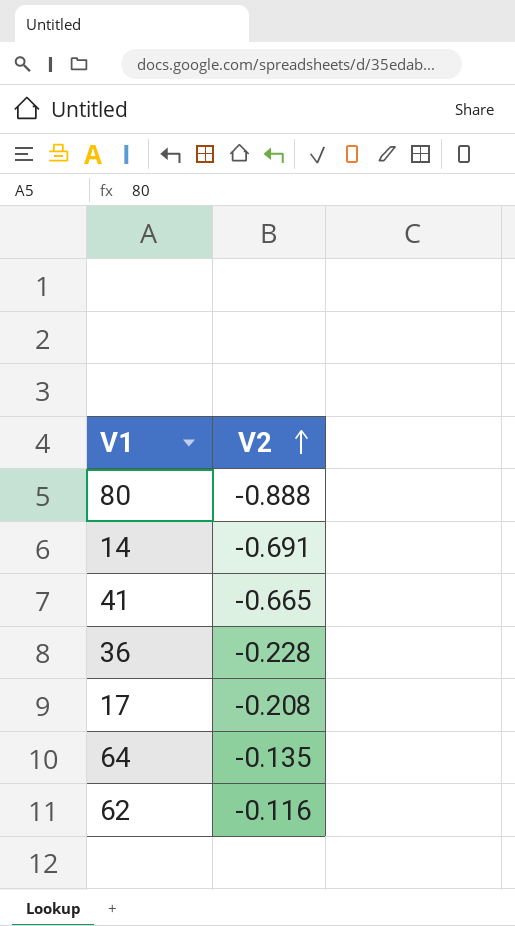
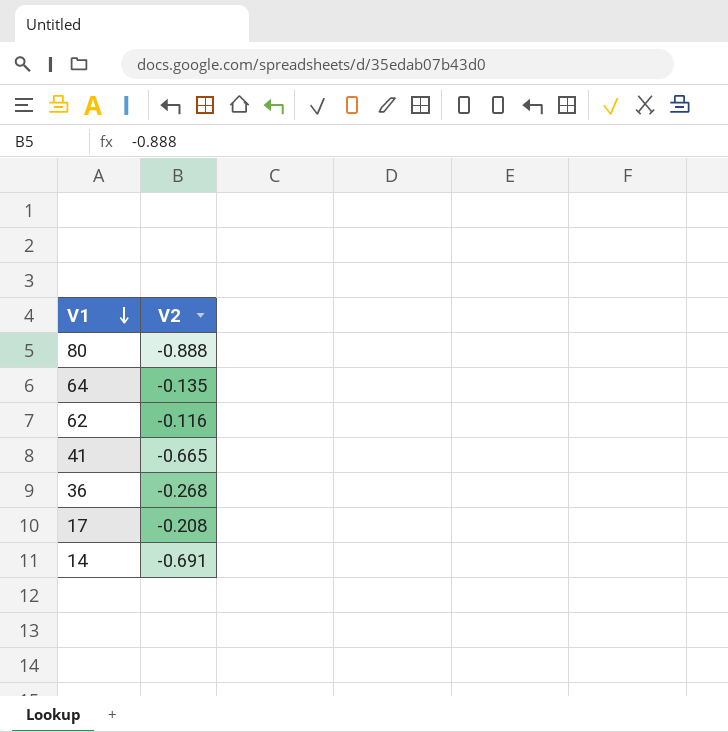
row order: V2 ascending -> V1 descending
36 | V2: -0.228 -> -0.268

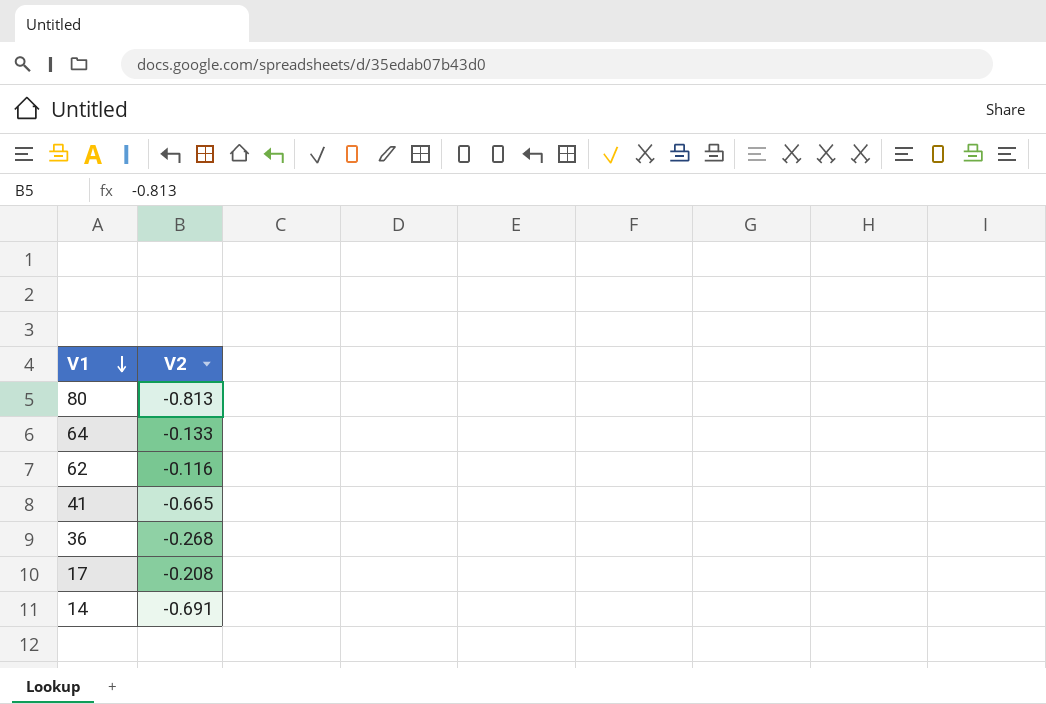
80 | V2: -0.888 -> -0.813
64 | V2: -0.135 -> -0.133

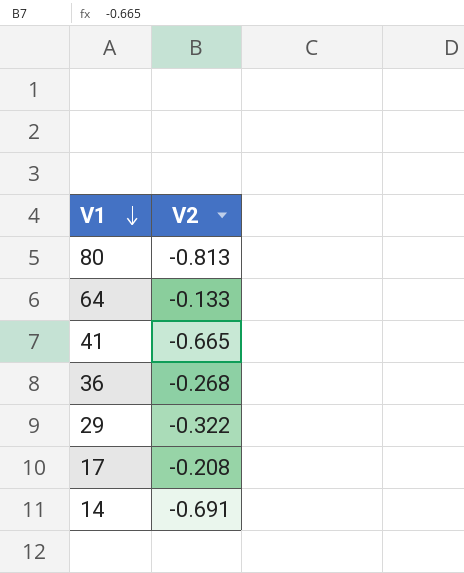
row 62: -0.116 -> none
row 29: none -> -0.322

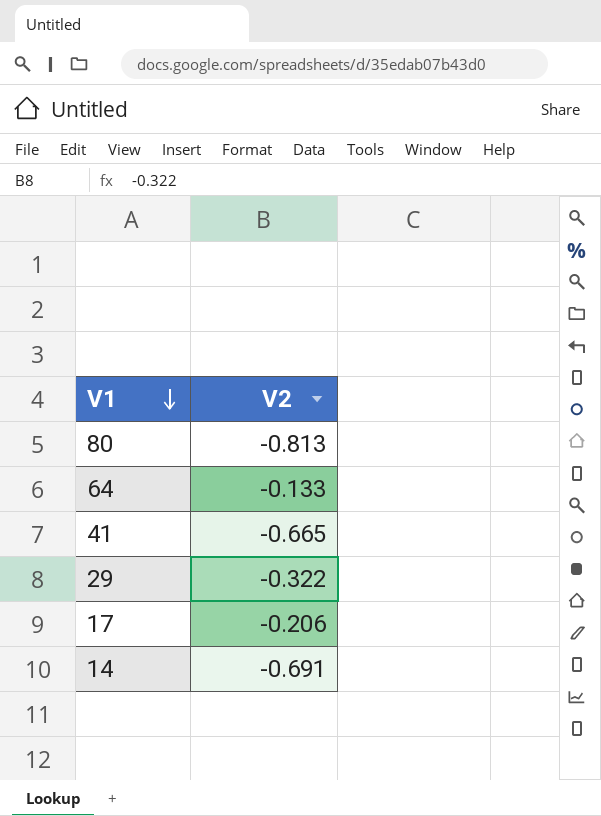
row 36: -0.268 -> none
17 | V2: -0.208 -> -0.206

